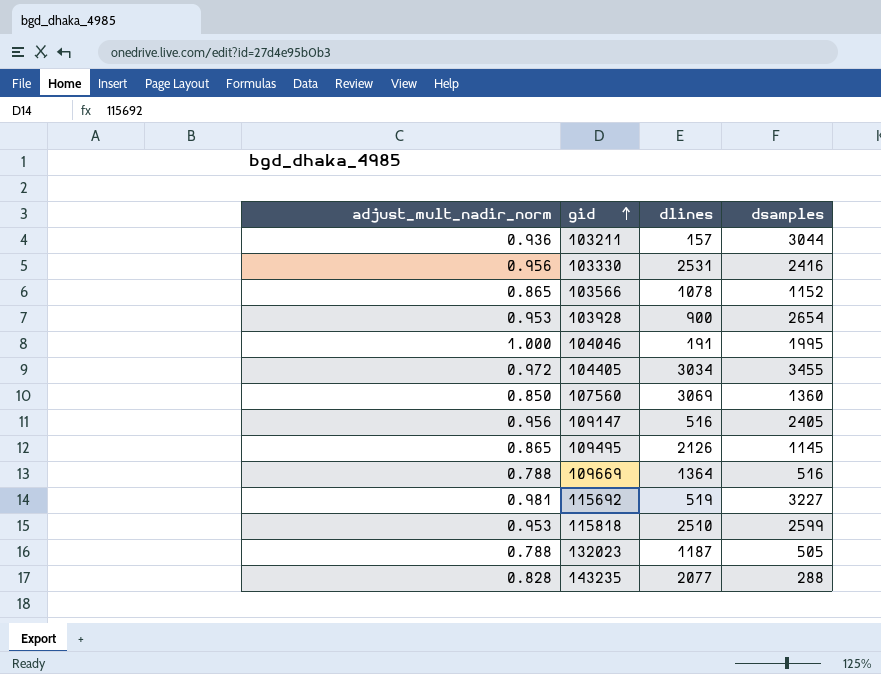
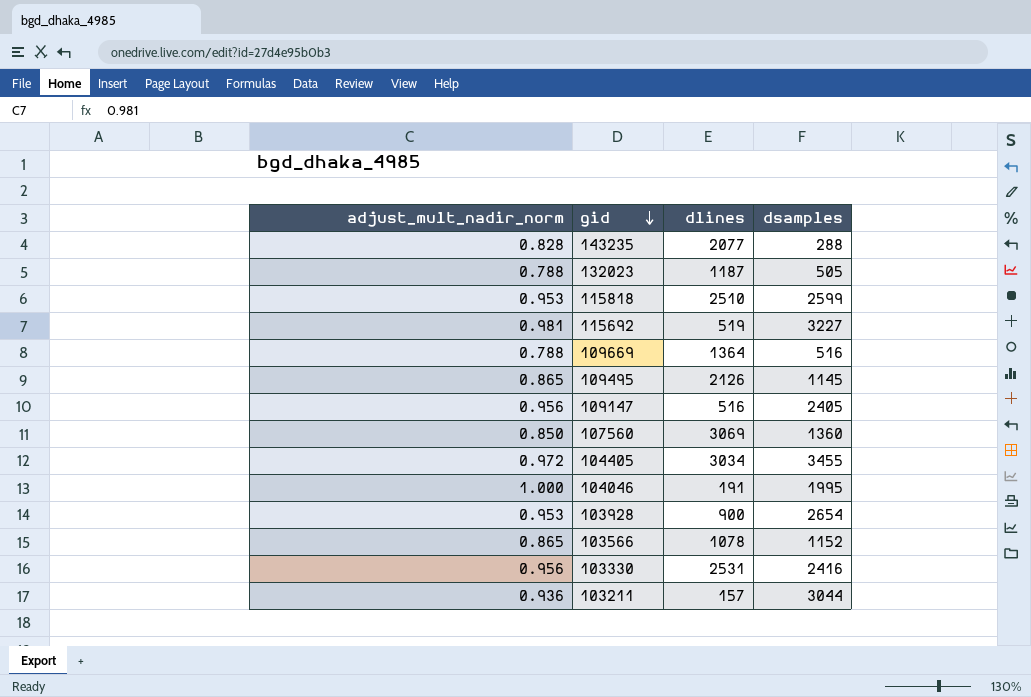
row order: gid ascending -> gid descending

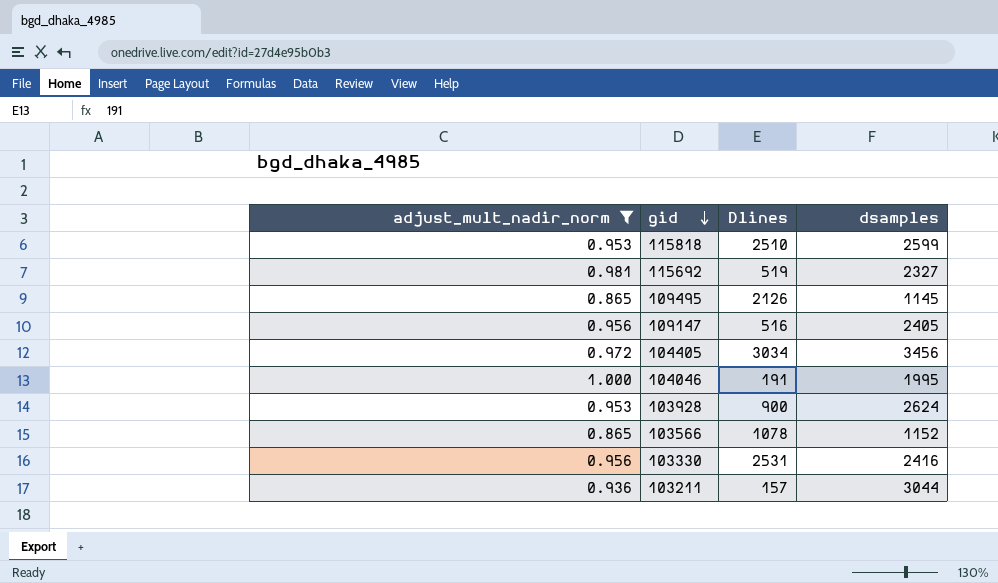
filter: none -> adjust_mult_nadir_norm >= 0.865
column name: dlines -> Dlines
115692 | dsamples: 3227 -> 2327
104405 | dsamples: 3455 -> 3456
103928 | dsamples: 2654 -> 2624

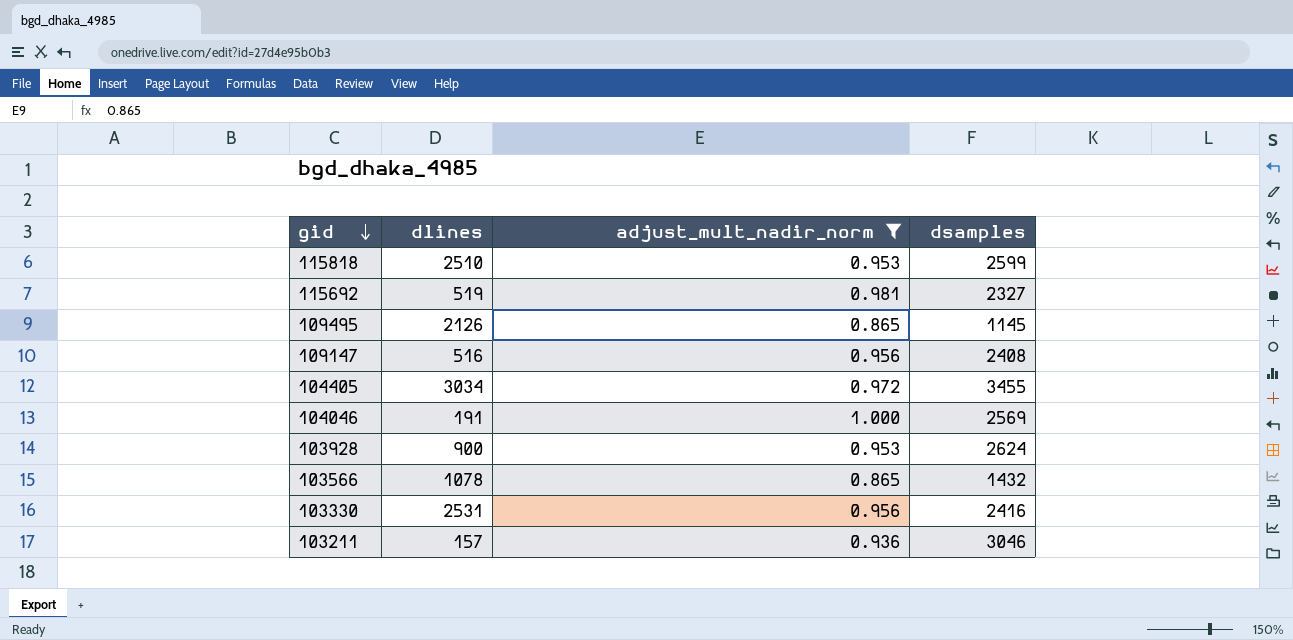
column name: Dlines -> dlines
column adjust_mult_nadir_norm | position: 1 -> 3
109147 | dsamples: 2405 -> 2408
104405 | dsamples: 3456 -> 3455
104046 | dsamples: 1995 -> 2569
103566 | dsamples: 1152 -> 1432
103211 | dsamples: 3044 -> 3046

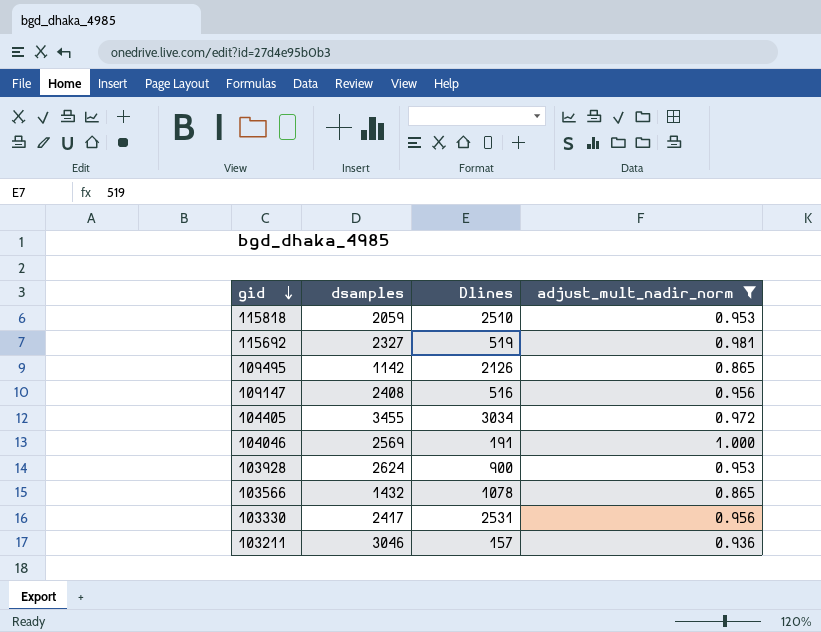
column dsamples | position: 4 -> 2
column name: dlines -> Dlines
115818 | dsamples: 2599 -> 2059
109495 | dsamples: 1145 -> 1142
103330 | dsamples: 2416 -> 2417

